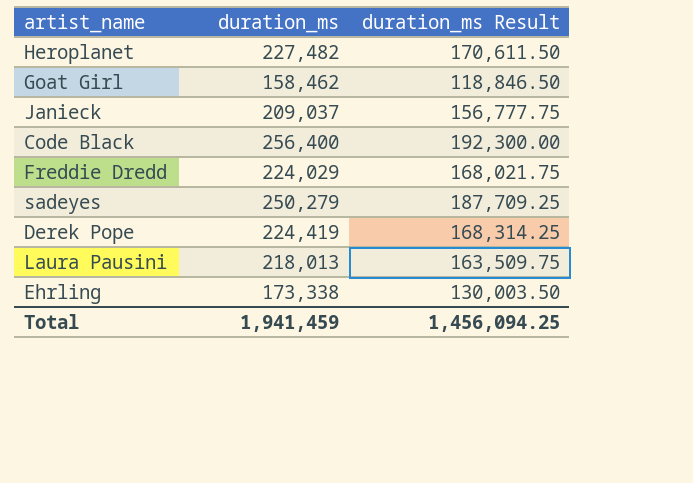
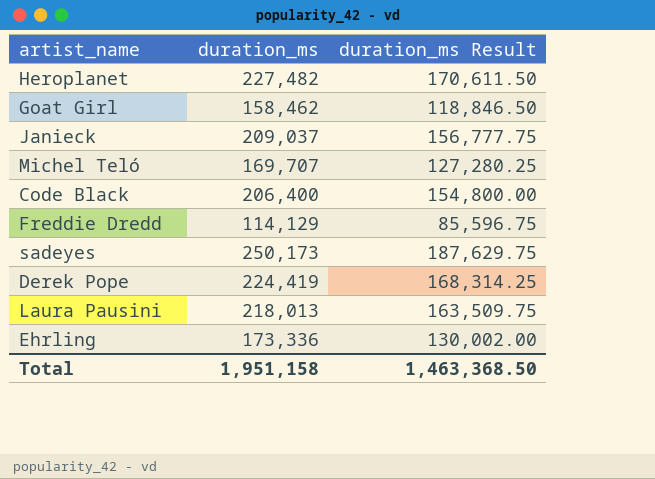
row Michel Teló: none -> 169,707 | 127,280.25
Code Black | duration_ms: 256,400 -> 206,400
Code Black | duration_ms Result: 192,300.00 -> 154,800.00
Freddie Dredd | duration_ms: 224,029 -> 114,129
Freddie Dredd | duration_ms Result: 168,021.75 -> 85,596.75
sadeyes | duration_ms: 250,279 -> 250,173
sadeyes | duration_ms Result: 187,709.25 -> 187,629.75
Ehrling | duration_ms: 173,338 -> 173,336
Ehrling | duration_ms Result: 130,003.50 -> 130,002.00
Total | duration_ms: 1,941,459 -> 1,951,158
Total | duration_ms Result: 1,456,094.25 -> 1,463,368.50

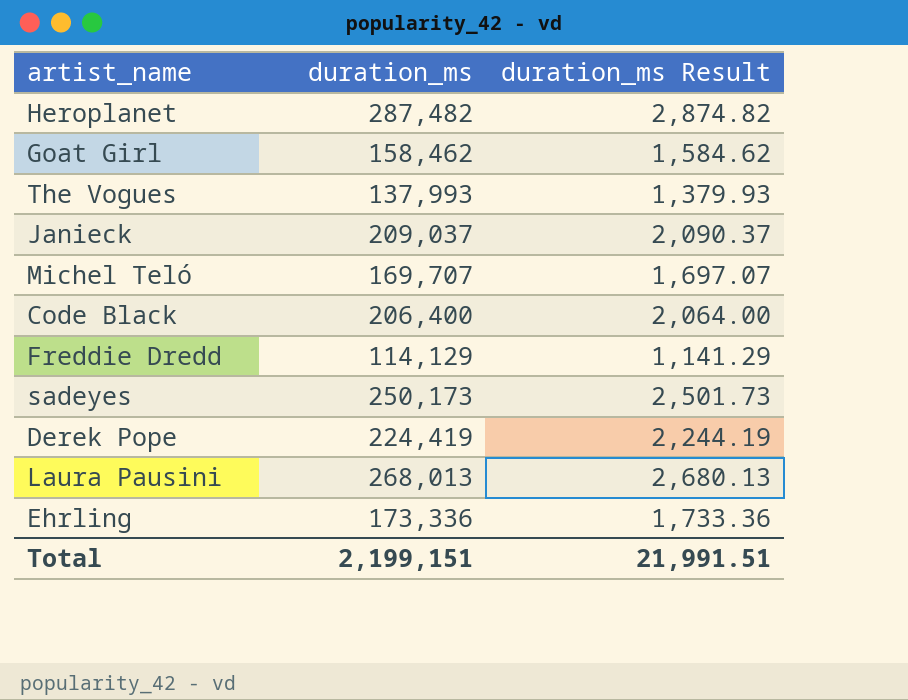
column duration_ms Result | formula: [duration_ms] * 0.75 -> [duration_ms] * 0.01
Heroplanet | duration_ms: 227,482 -> 287,482
row The Vogues: none -> 137,993 | 1,379.93
Laura Pausini | duration_ms: 218,013 -> 268,013
Total | duration_ms: 1,951,158 -> 2,199,151
Total | duration_ms Result: 1,463,368.50 -> 21,991.51

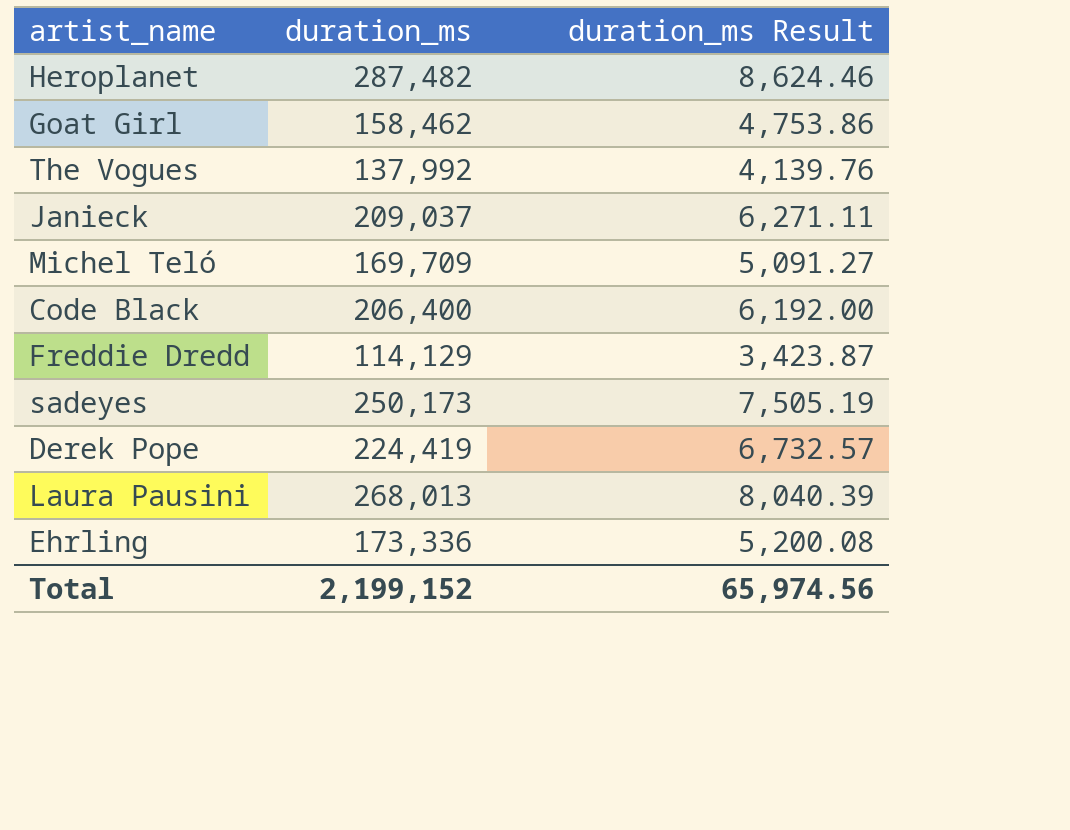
column duration_ms Result | formula: [duration_ms] * 0.01 -> [duration_ms] * 0.03
The Vogues | duration_ms: 137,993 -> 137,992
Michel Teló | duration_ms: 169,707 -> 169,709
Total | duration_ms: 2,199,151 -> 2,199,152
Total | duration_ms Result: 21,991.51 -> 65,974.56

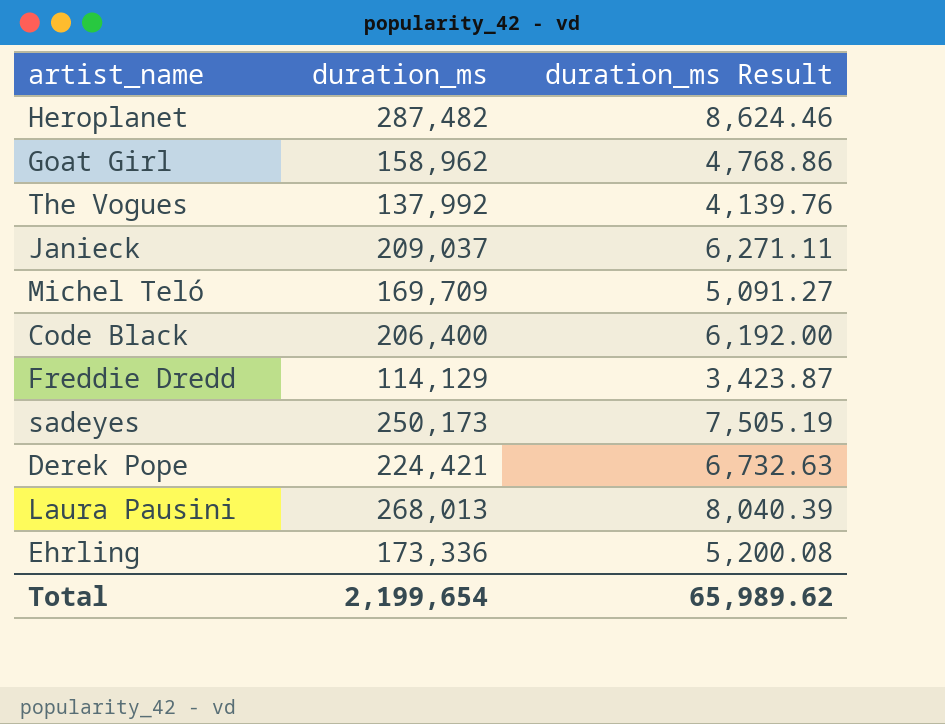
Goat Girl | duration_ms: 158,462 -> 158,962
Goat Girl | duration_ms Result: 4,753.86 -> 4,768.86
Derek Pope | duration_ms: 224,419 -> 224,421
Derek Pope | duration_ms Result: 6,732.57 -> 6,732.63
Total | duration_ms: 2,199,152 -> 2,199,654
Total | duration_ms Result: 65,974.56 -> 65,989.62

